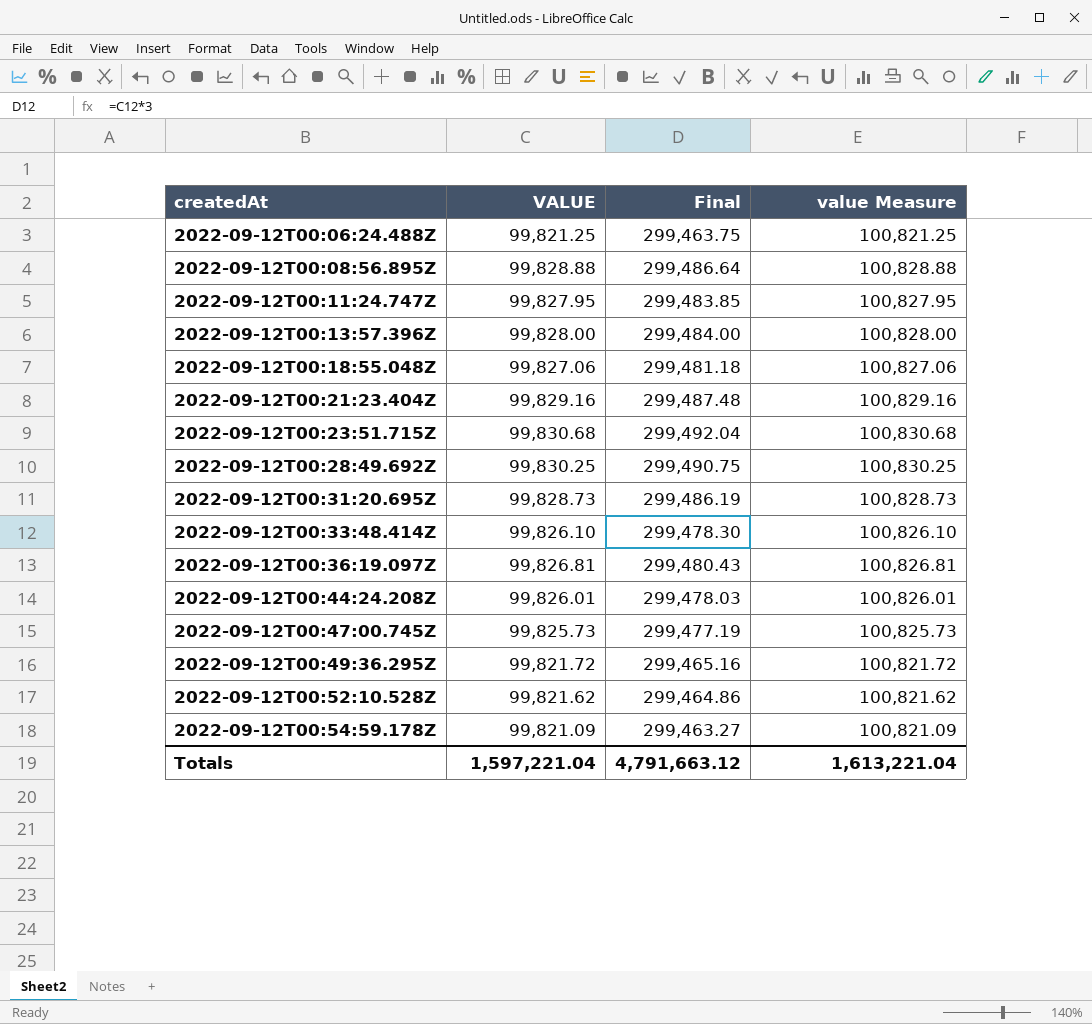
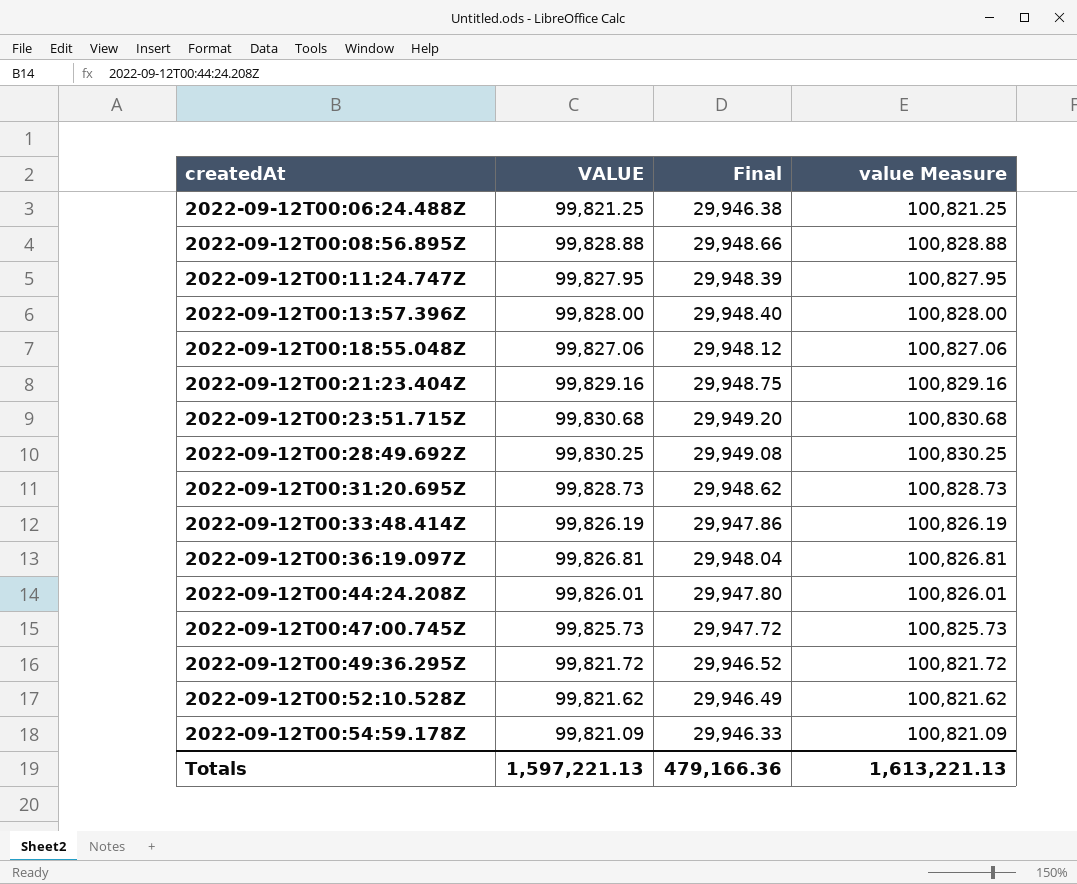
column Final | formula: [VALUE] * 3 -> [VALUE] * 0.3
2022-09-12T00:33:48.414Z | VALUE: 99,826.10 -> 99,826.19
2022-09-12T00:33:48.414Z | value Measure: 100,826.10 -> 100,826.19
Totals | VALUE: 1,597,221.04 -> 1,597,221.13
Totals | Final: 4,791,663.12 -> 479,166.36
Totals | value Measure: 1,613,221.04 -> 1,613,221.13

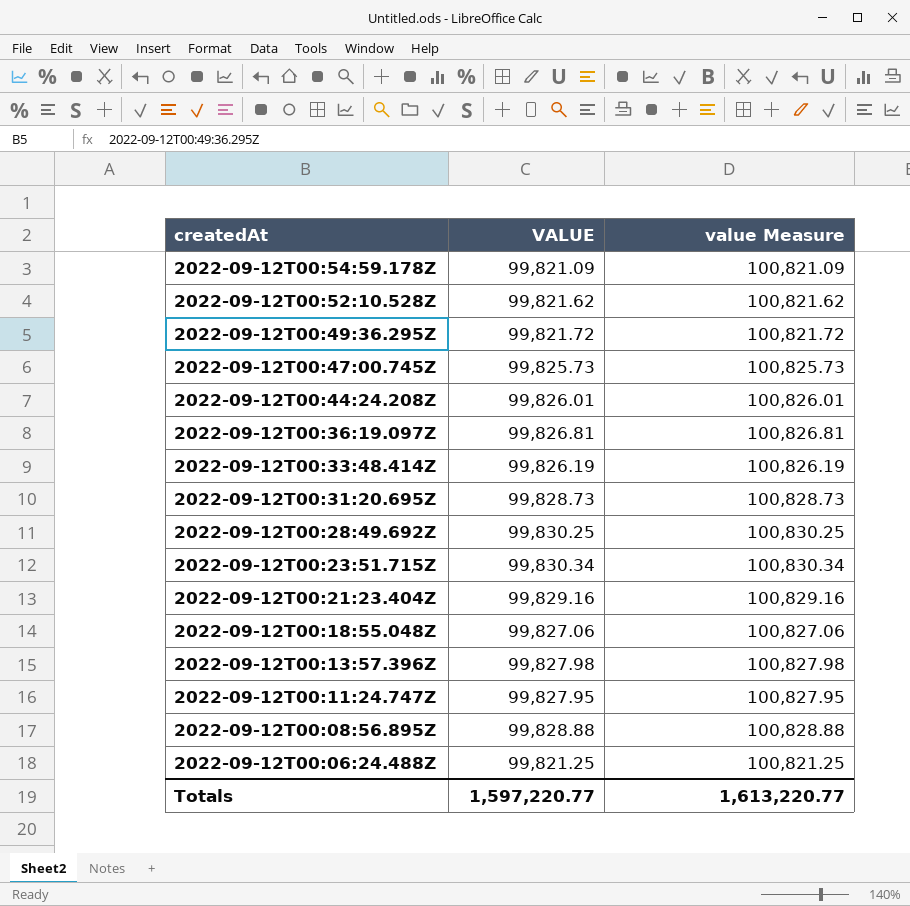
row order: createdAt ascending -> createdAt descending
column Final | formula: [VALUE] * 0.3 -> none
2022-09-12T00:23:51.715Z | VALUE: 99,830.68 -> 99,830.34
2022-09-12T00:23:51.715Z | value Measure: 100,830.68 -> 100,830.34
2022-09-12T00:13:57.396Z | VALUE: 99,828.00 -> 99,827.98
2022-09-12T00:13:57.396Z | value Measure: 100,828.00 -> 100,827.98
Totals | VALUE: 1,597,221.13 -> 1,597,220.77
Totals | value Measure: 1,613,221.13 -> 1,613,220.77

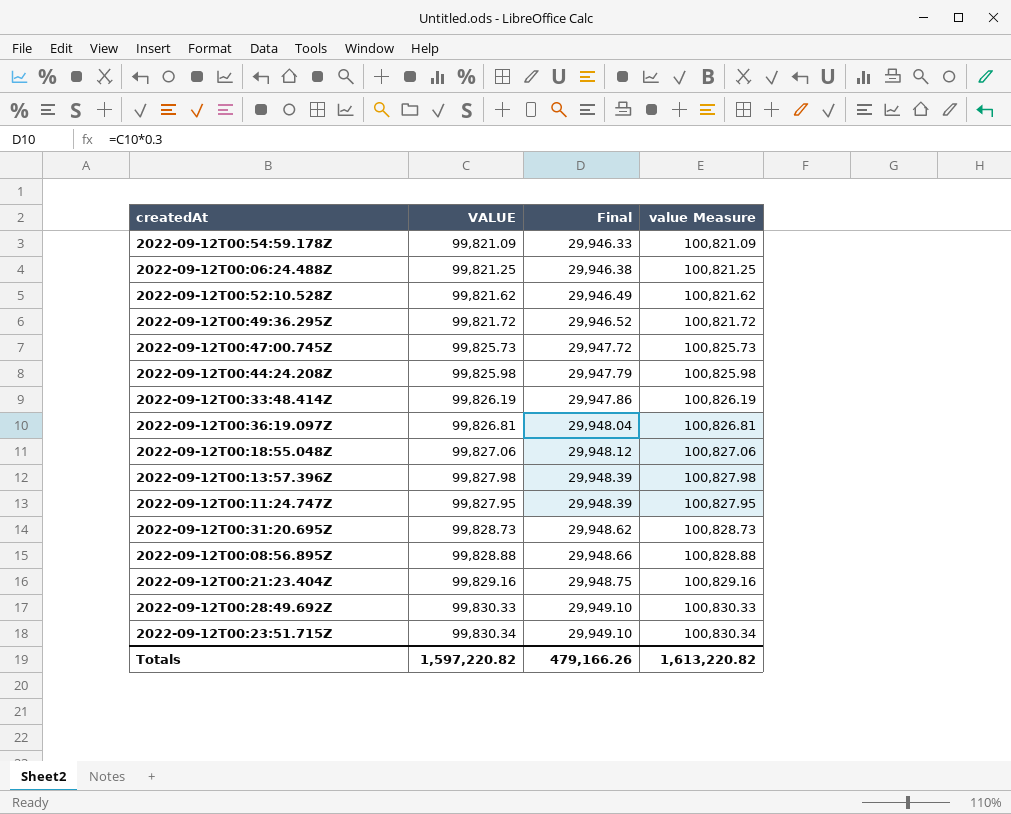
row order: createdAt descending -> Final ascending
column Final | formula: none -> [VALUE] * 0.3
2022-09-12T00:44:24.208Z | VALUE: 99,826.01 -> 99,825.98
2022-09-12T00:44:24.208Z | value Measure: 100,826.01 -> 100,825.98
2022-09-12T00:28:49.692Z | VALUE: 99,830.25 -> 99,830.33
2022-09-12T00:28:49.692Z | value Measure: 100,830.25 -> 100,830.33
Totals | VALUE: 1,597,220.77 -> 1,597,220.82
Totals | value Measure: 1,613,220.77 -> 1,613,220.82

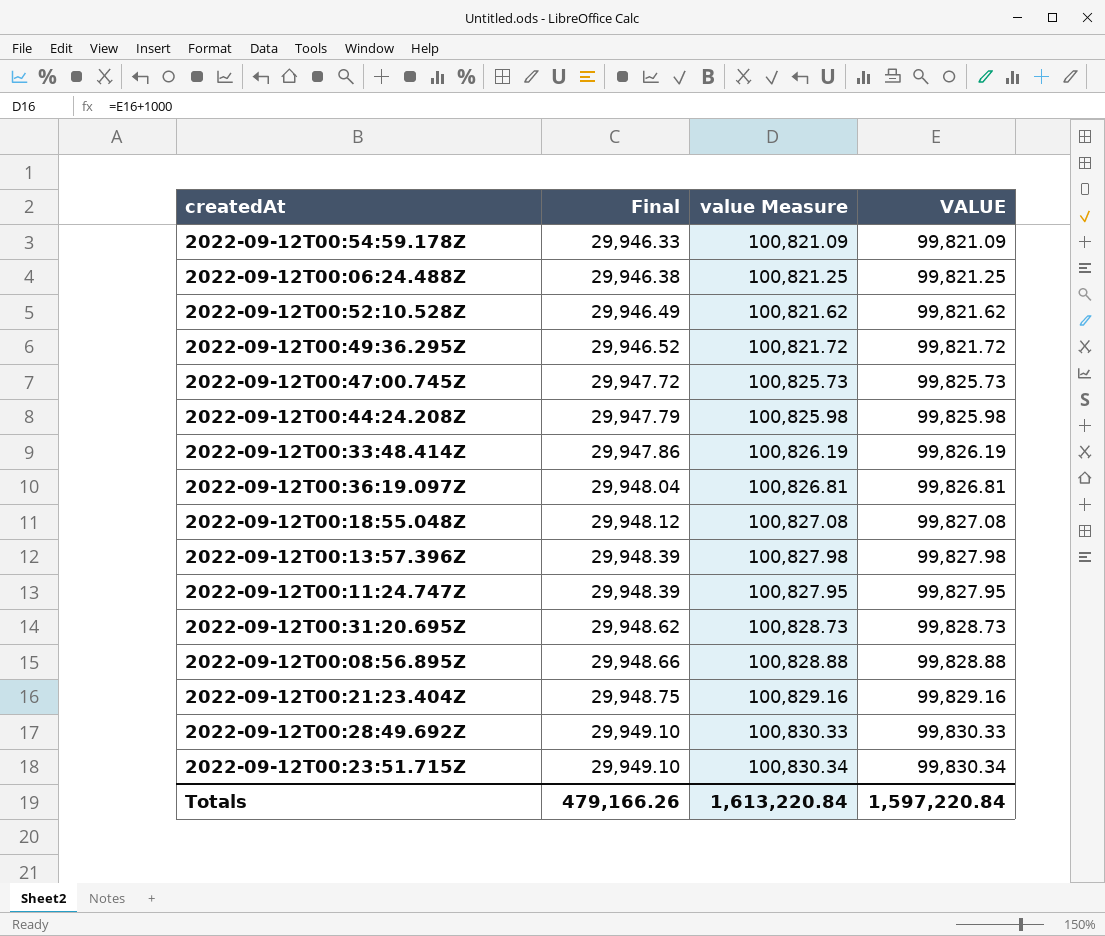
column VALUE | position: 2 -> 4
2022-09-12T00:18:55.048Z | value Measure: 100,827.06 -> 100,827.08
2022-09-12T00:18:55.048Z | VALUE: 99,827.06 -> 99,827.08
Totals | value Measure: 1,613,220.82 -> 1,613,220.84
Totals | VALUE: 1,597,220.82 -> 1,597,220.84

